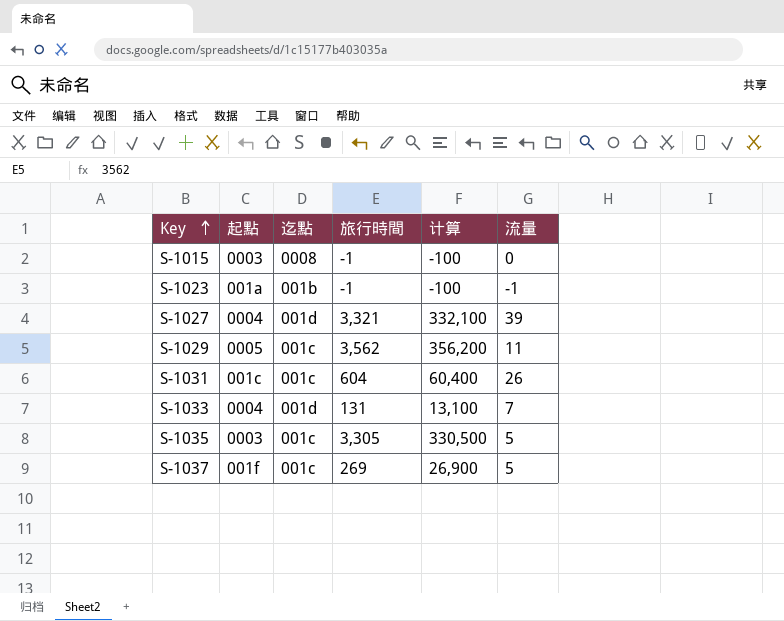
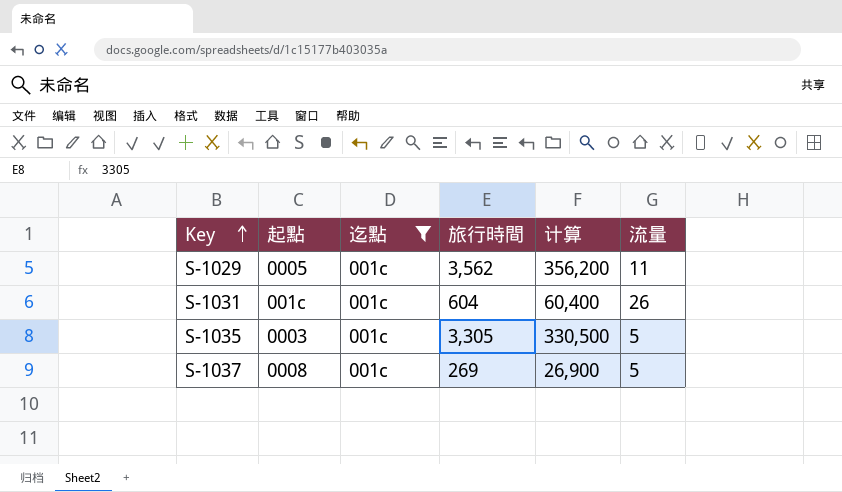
filter: none -> 迄點 = 001c
S-1037 | 起點: 001f -> 0008

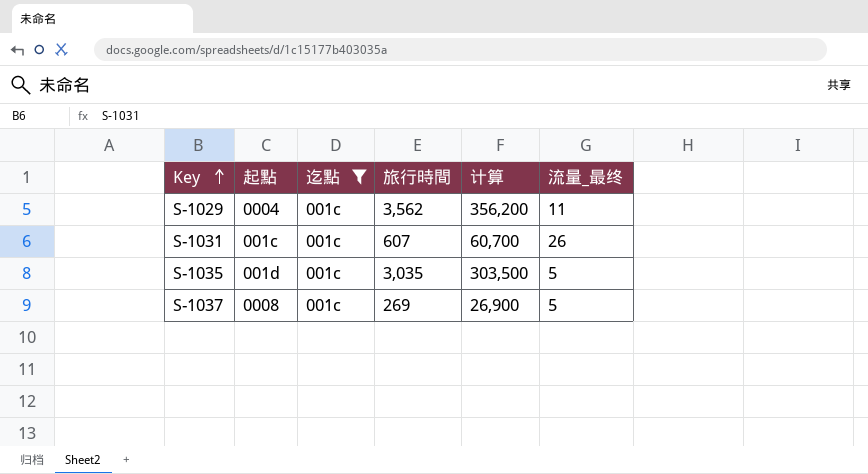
column name: 流量 -> 流量_最终
S-1029 | 起點: 0005 -> 0004
S-1031 | 旅行時間: 604 -> 607
S-1031 | 计算: 60,400 -> 60,700
S-1035 | 起點: 0003 -> 001d
S-1035 | 旅行時間: 3,305 -> 3,035
S-1035 | 计算: 330,500 -> 303,500

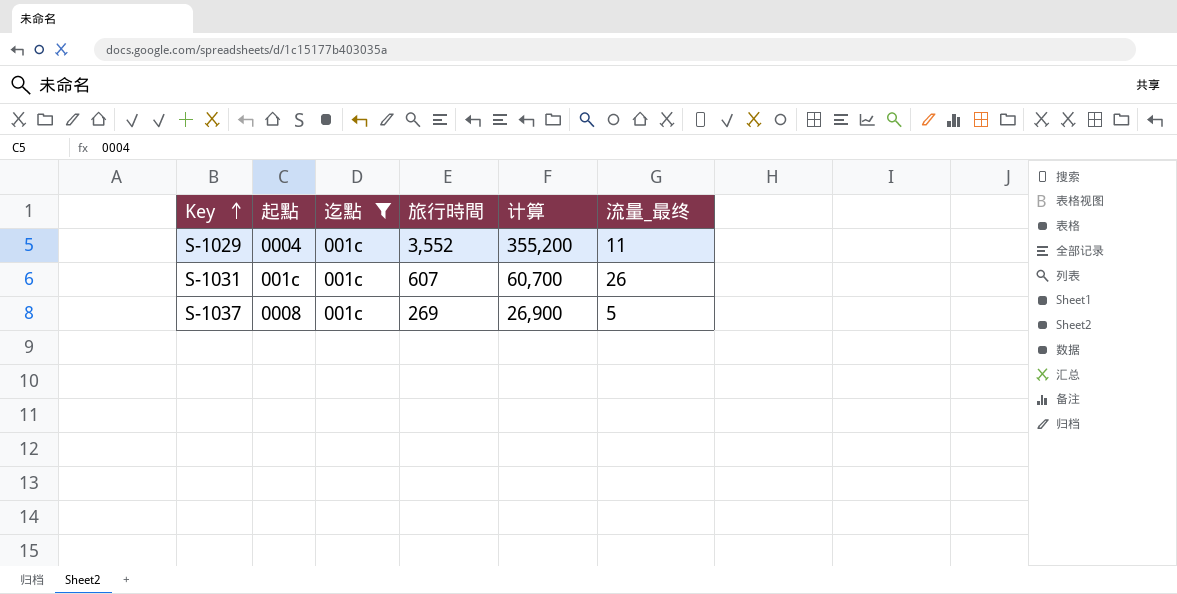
row S-1035: 001d | 001c | 3,035 | 303,500 | 5 -> none
S-1029 | 旅行時間: 3,562 -> 3,552
S-1029 | 计算: 356,200 -> 355,200

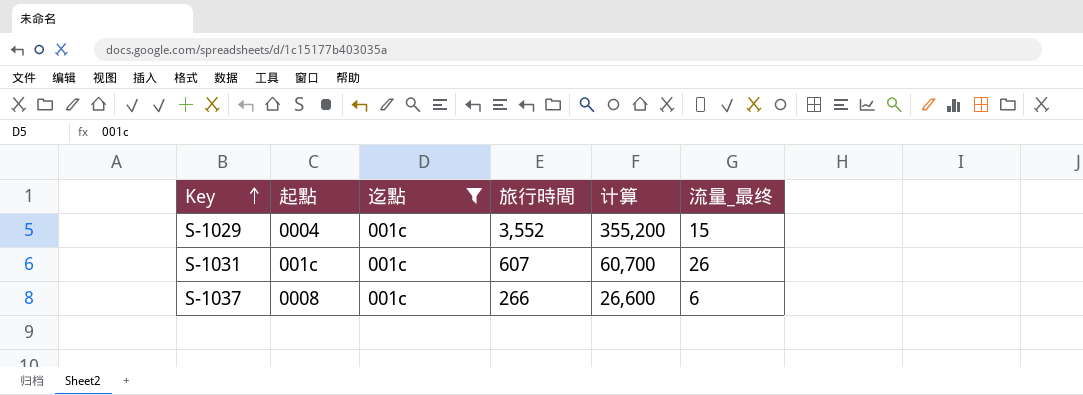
S-1029 | 流量_最终: 11 -> 15
S-1037 | 旅行時間: 269 -> 266
S-1037 | 计算: 26,900 -> 26,600
S-1037 | 流量_最终: 5 -> 6

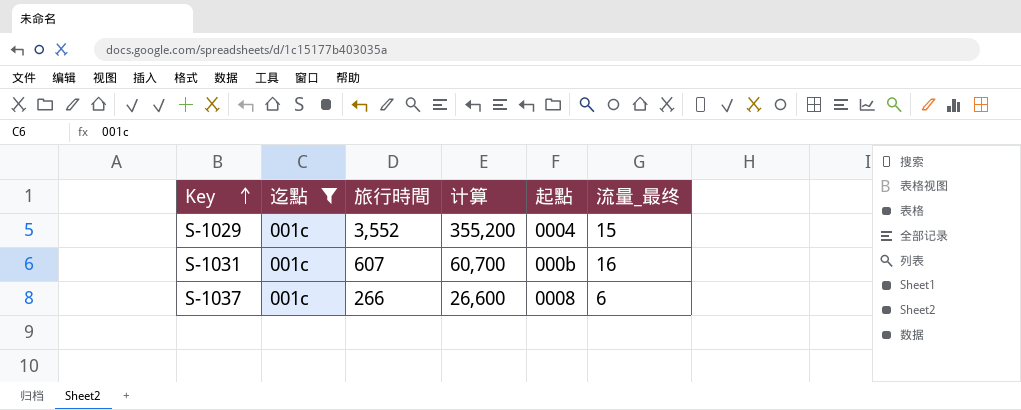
column 起點 | position: 2 -> 5
S-1031 | 起點: 001c -> 000b
S-1031 | 流量_最终: 26 -> 16

